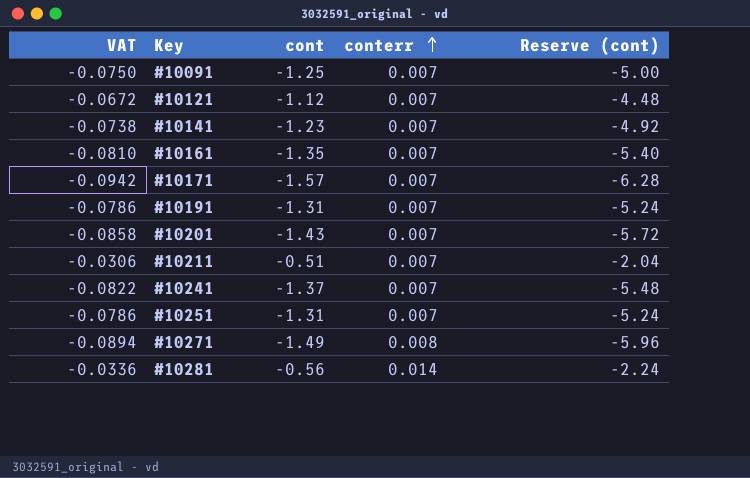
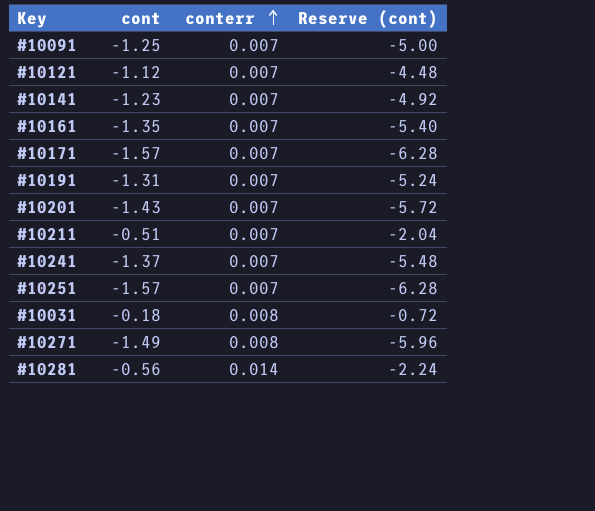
column VAT | formula: [cont] * 0.06 -> none
#10251 | cont: -1.31 -> -1.57
#10251 | Reserve (cont): -5.24 -> -6.28
row #10031: none -> -0.18 | 0.008 | -0.72

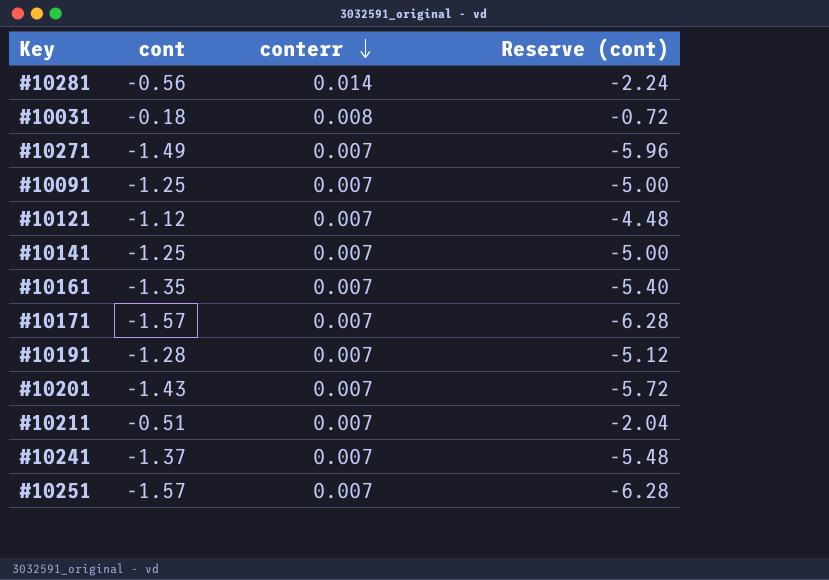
row order: conterr ascending -> conterr descending
#10271 | conterr: 0.008 -> 0.007
#10141 | cont: -1.23 -> -1.25
#10141 | Reserve (cont): -4.92 -> -5.00
#10191 | cont: -1.31 -> -1.28
#10191 | Reserve (cont): -5.24 -> -5.12

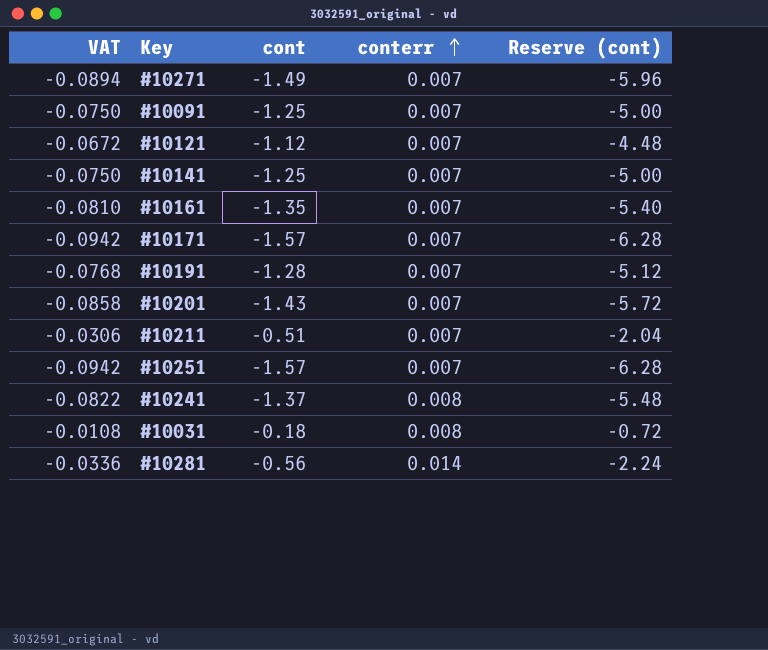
row order: conterr descending -> conterr ascending
column VAT | formula: none -> [cont] * 0.06
#10241 | conterr: 0.007 -> 0.008

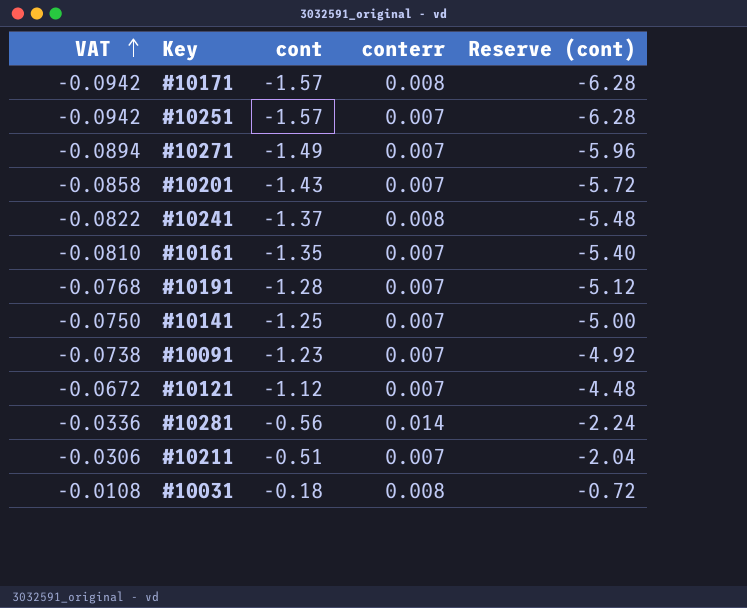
row order: conterr ascending -> VAT ascending
#10171 | conterr: 0.007 -> 0.008
#10091 | VAT: -0.0750 -> -0.0738
#10091 | cont: -1.25 -> -1.23
#10091 | Reserve (cont): -5.00 -> -4.92

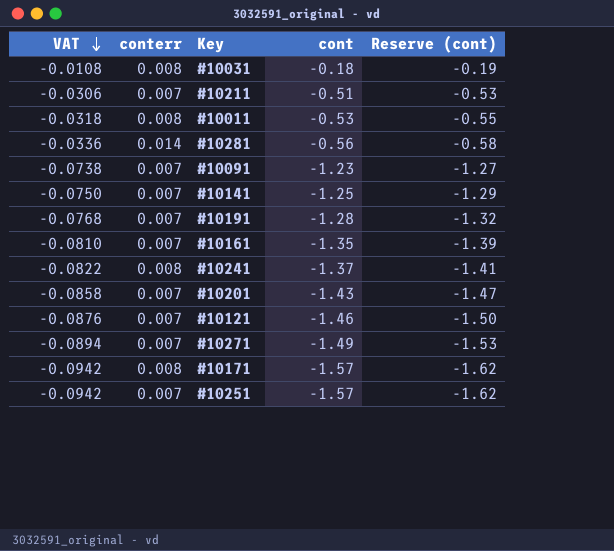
row order: VAT ascending -> VAT descending
column conterr | position: 4 -> 2
column Reserve (cont) | formula: [cont] * 4 -> [cont] * 1.03
row #10011: none -> -0.0318 | 0.008 | -0.53 | -0.55
#10121 | VAT: -0.0672 -> -0.0876
#10121 | cont: -1.12 -> -1.46

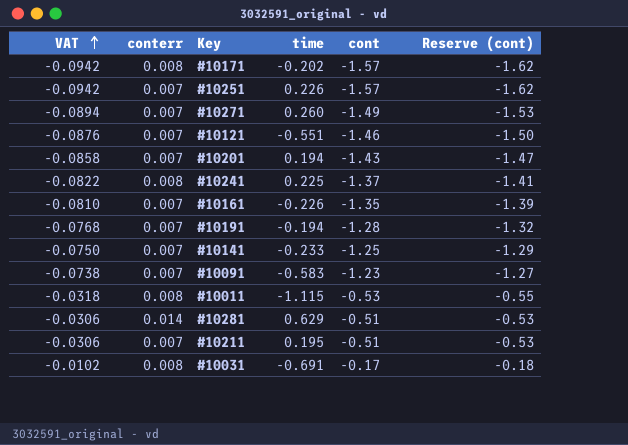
row order: VAT descending -> VAT ascending
column time | position: none -> 4
#10281 | VAT: -0.0336 -> -0.0306
#10281 | cont: -0.56 -> -0.51
#10281 | Reserve (cont): -0.58 -> -0.53
#10031 | VAT: -0.0108 -> -0.0102
#10031 | cont: -0.18 -> -0.17
#10031 | Reserve (cont): -0.19 -> -0.18

